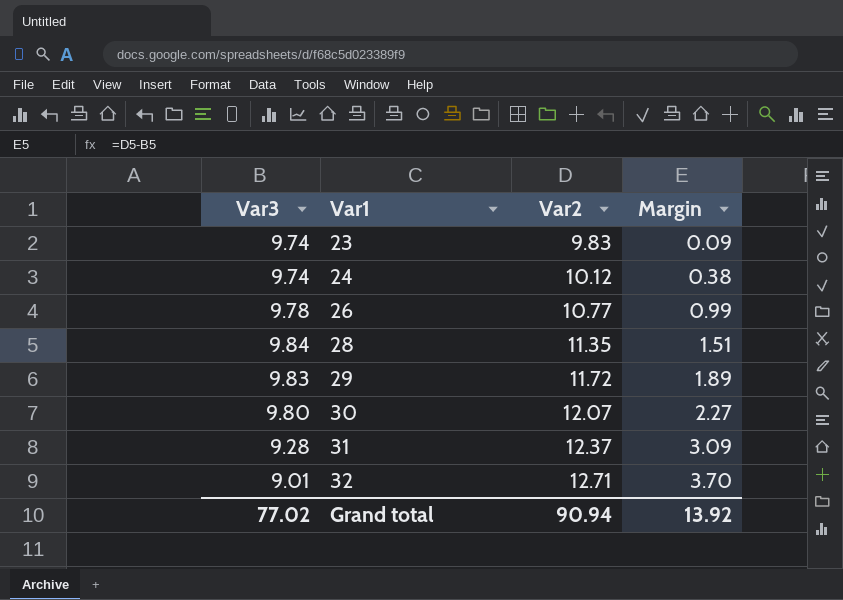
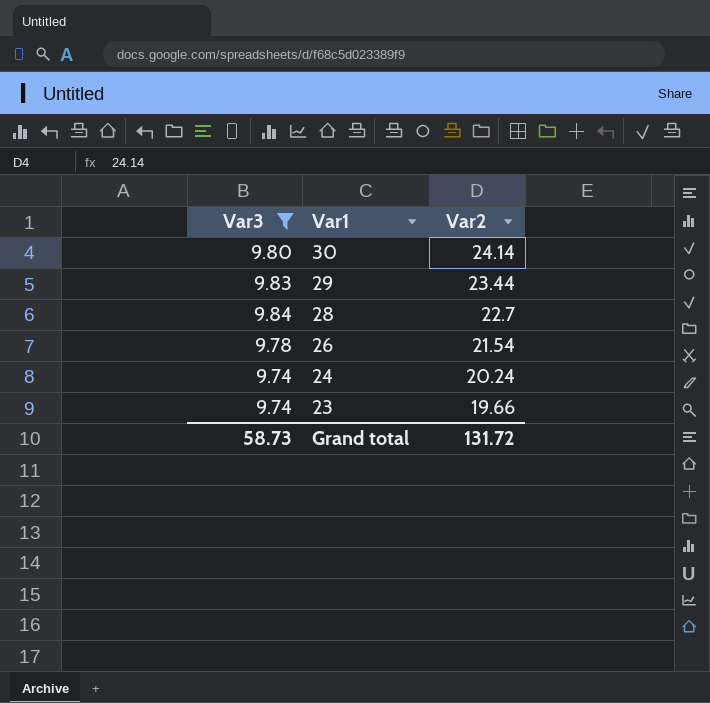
filter: none -> Var3 >= 9.74
row order: Var1 ascending -> Var1 descending
column Margin | formula: [Var2] - [Var3] -> none
30 | Var2: 12.07 -> 24.14
29 | Var2: 11.72 -> 23.44
28 | Var2: 11.35 -> 22.7
26 | Var2: 10.77 -> 21.54
24 | Var2: 10.12 -> 20.24
23 | Var2: 9.83 -> 19.66
Grand total | Var3: 77.02 -> 58.73
Grand total | Var2: 90.94 -> 131.72

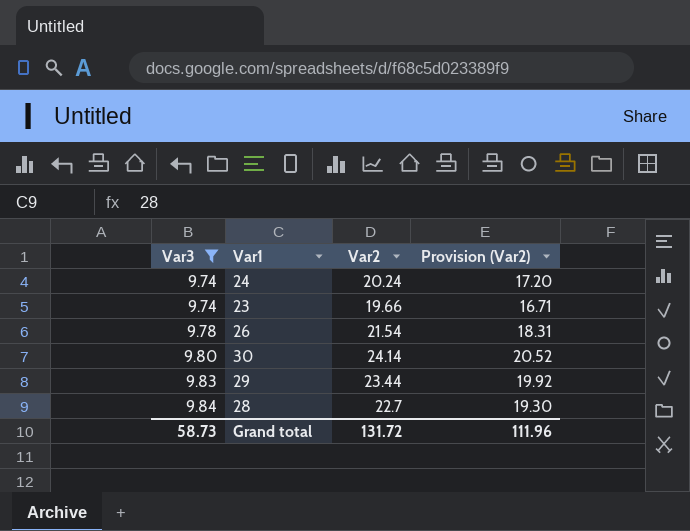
row order: Var1 descending -> Var3 ascending
column Provision (Var2) | formula: none -> [Var2] * 0.85

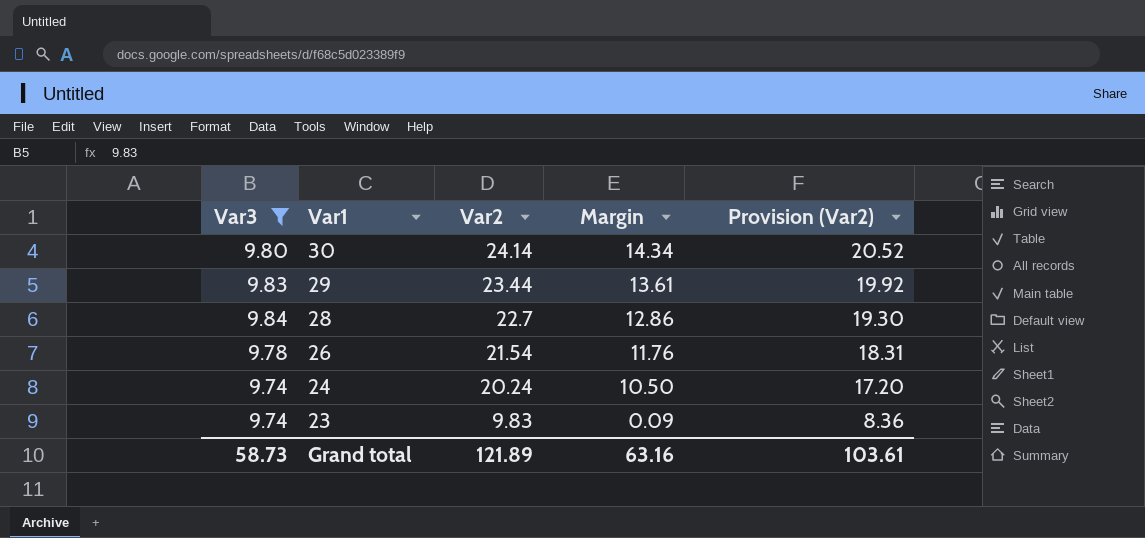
row order: Var3 ascending -> Var1 descending
column Margin | formula: none -> [Var2] - [Var3]
23 | Var2: 19.66 -> 9.83
23 | Provision (Var2): 16.71 -> 8.36
Grand total | Var2: 131.72 -> 121.89
Grand total | Provision (Var2): 111.96 -> 103.61

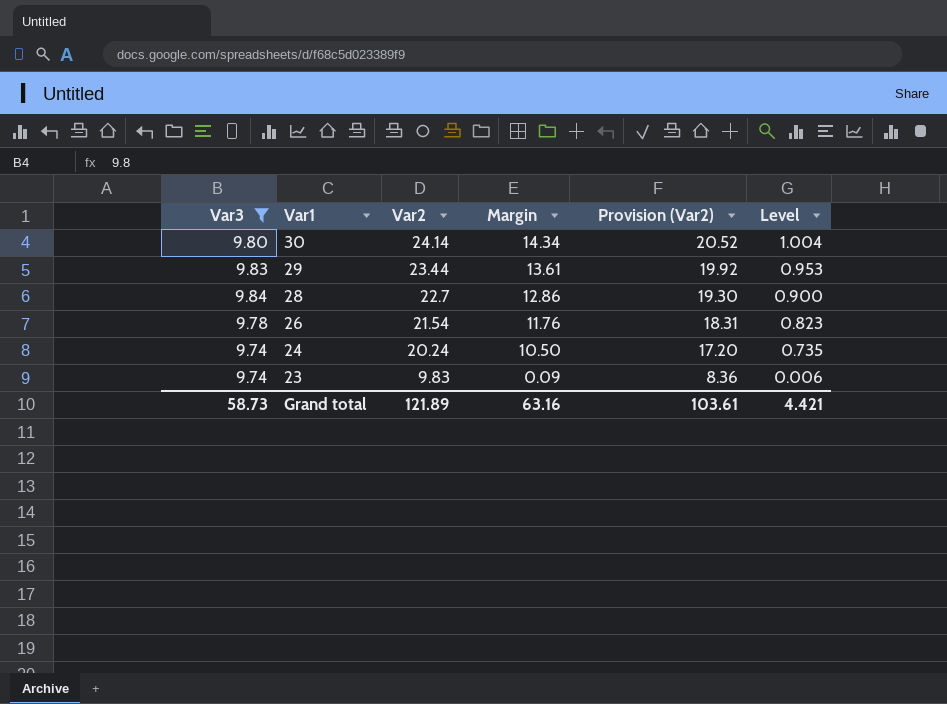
column Level | formula: none -> [Margin] * 0.07

